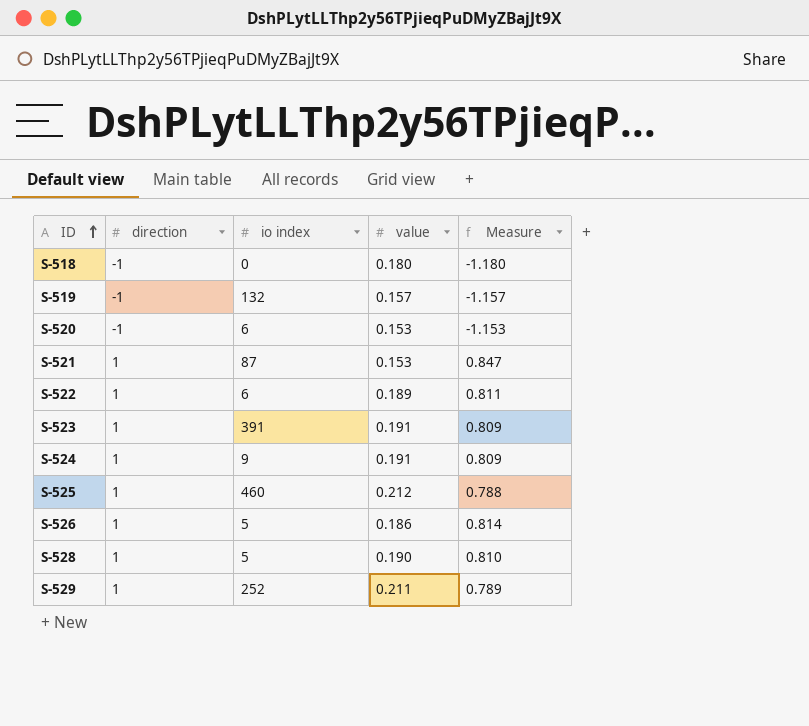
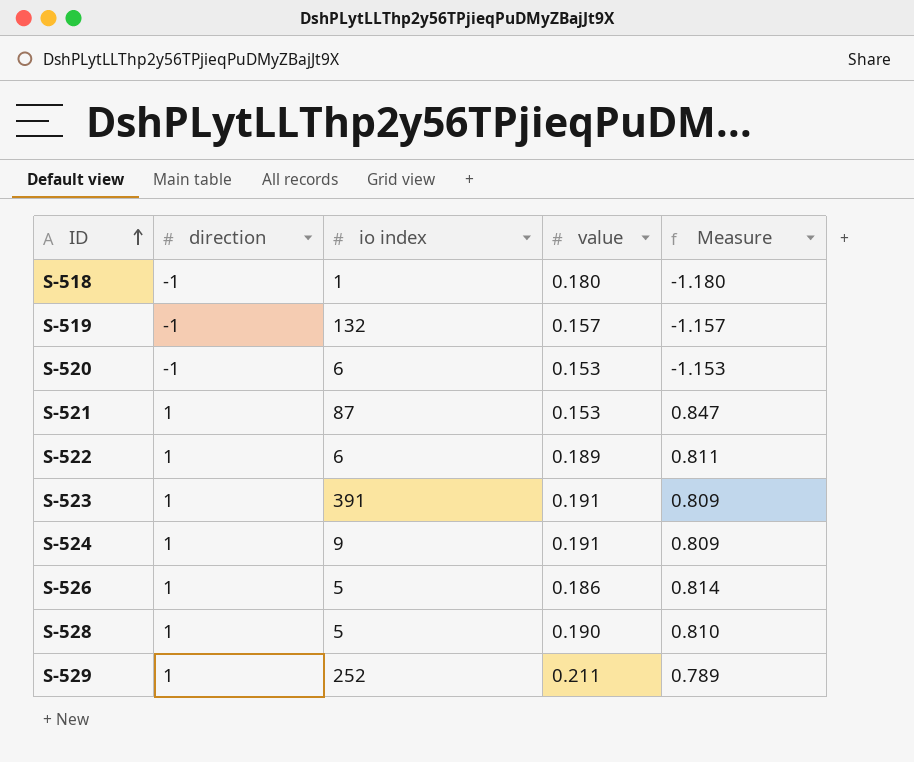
row S-525: 1 | 460 | 0.212 | 0.788 -> none
S-518 | io index: 0 -> 1

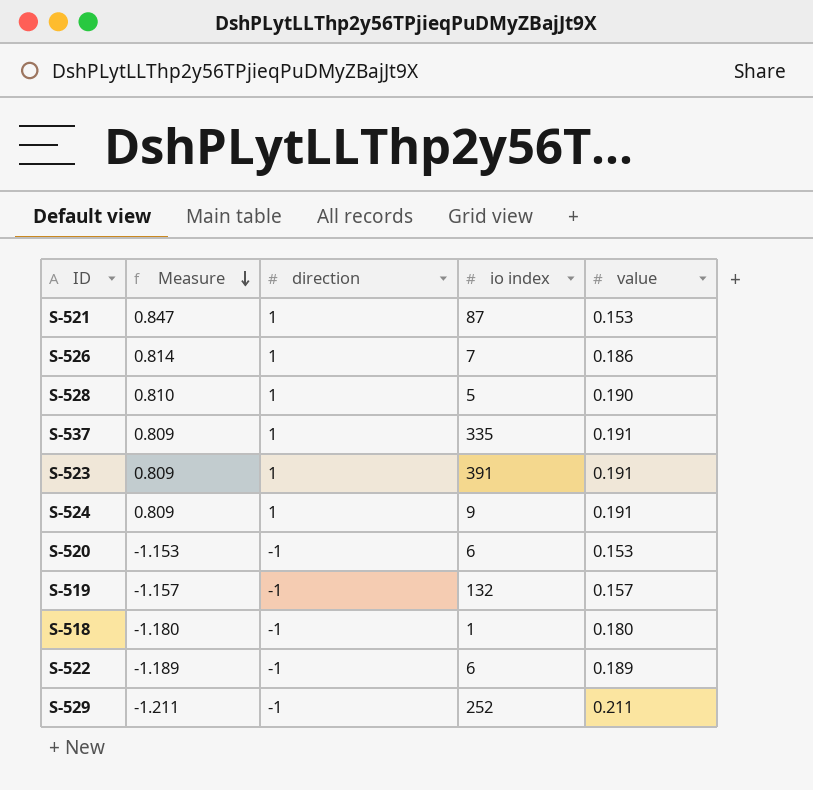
row order: ID ascending -> Measure descending
column Measure | position: 5 -> 2
S-526 | io index: 5 -> 7
row S-537: none -> 0.809 | 1 | 335 | 0.191
S-522 | Measure: 0.811 -> -1.189
S-522 | direction: 1 -> -1
S-529 | Measure: 0.789 -> -1.211
S-529 | direction: 1 -> -1

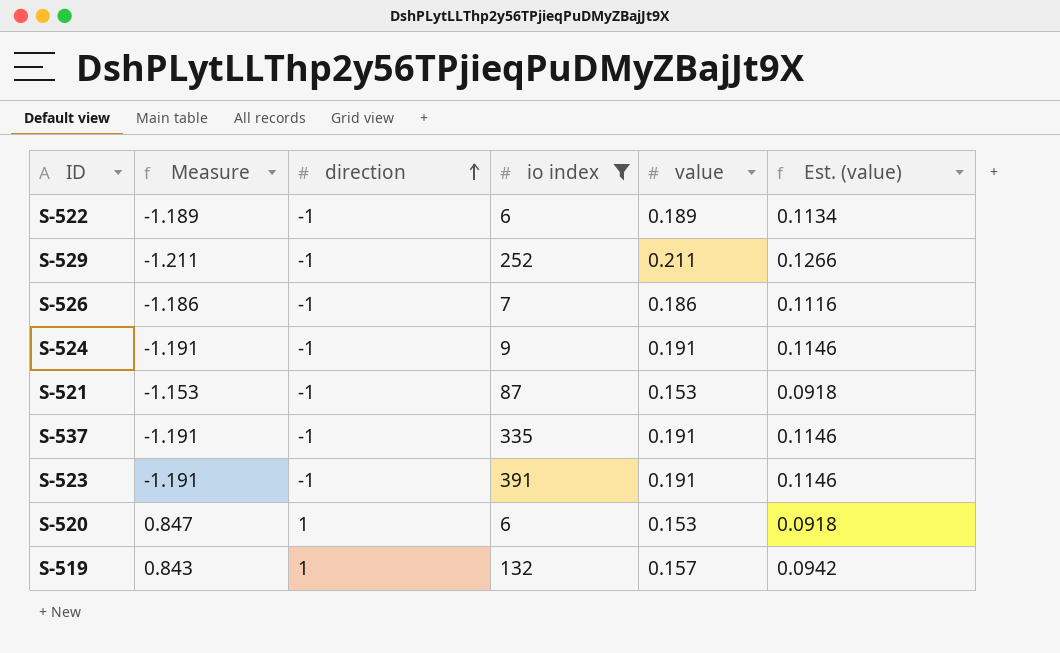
filter: none -> io index >= 6
row order: Measure descending -> direction ascending
column Est. (value) | formula: none -> [value] * 0.6
S-526 | Measure: 0.814 -> -1.186
S-526 | direction: 1 -> -1
S-524 | Measure: 0.809 -> -1.191
S-524 | direction: 1 -> -1
S-521 | Measure: 0.847 -> -1.153
S-521 | direction: 1 -> -1
S-537 | Measure: 0.809 -> -1.191
S-537 | direction: 1 -> -1
S-523 | Measure: 0.809 -> -1.191
S-523 | direction: 1 -> -1
S-520 | Measure: -1.153 -> 0.847
S-520 | direction: -1 -> 1
S-519 | Measure: -1.157 -> 0.843
S-519 | direction: -1 -> 1

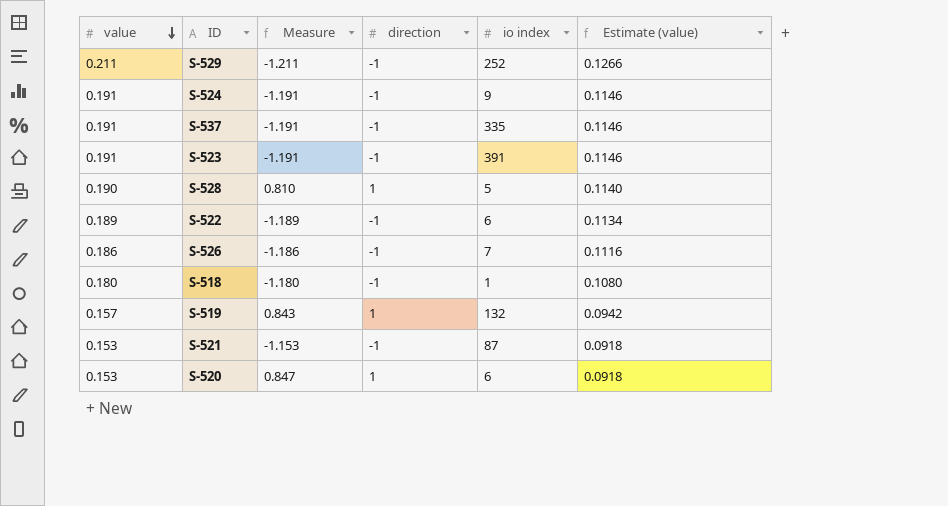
filter: io index >= 6 -> none
row order: direction ascending -> value descending
column value | position: 5 -> 1
column name: Est. (value) -> Estimate (value)

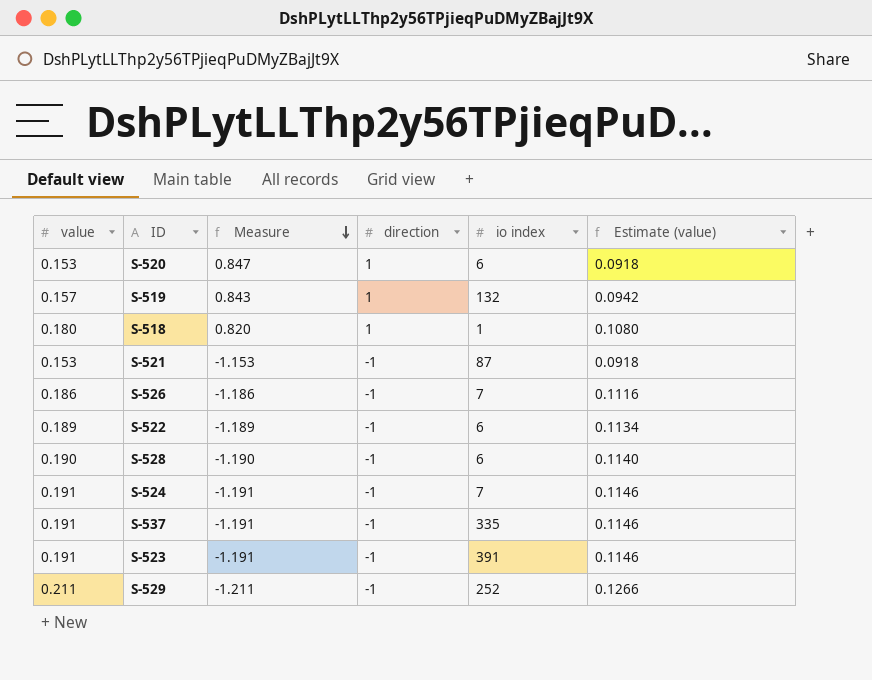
row order: value descending -> Measure descending
S-518 | Measure: -1.180 -> 0.820
S-518 | direction: -1 -> 1
S-528 | Measure: 0.810 -> -1.190
S-528 | direction: 1 -> -1
S-528 | io index: 5 -> 6
S-524 | io index: 9 -> 7

